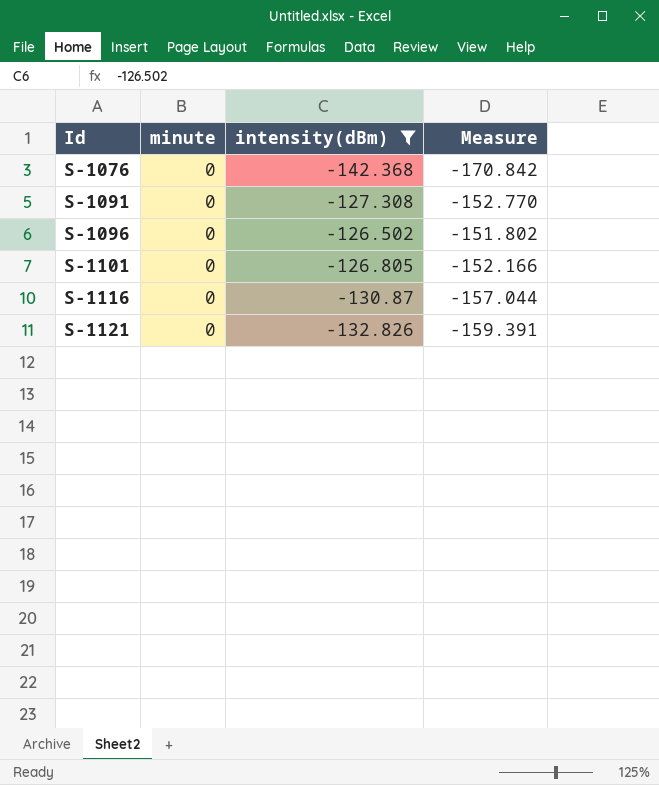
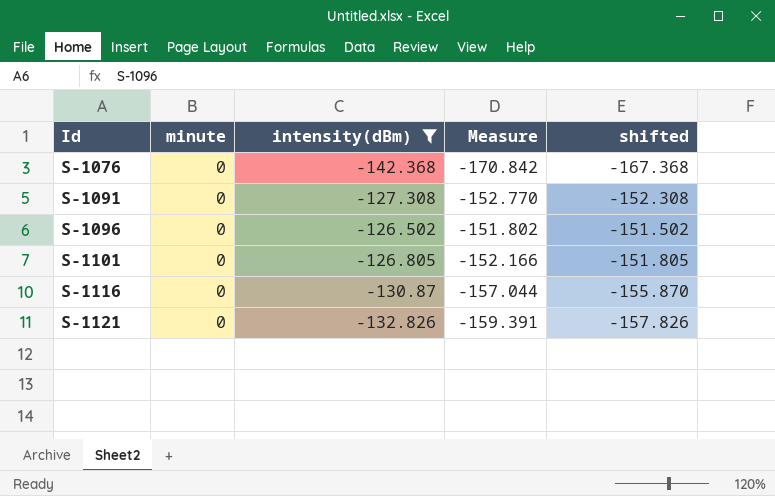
column shifted | formula: none -> [intensity(dBm)] - 25

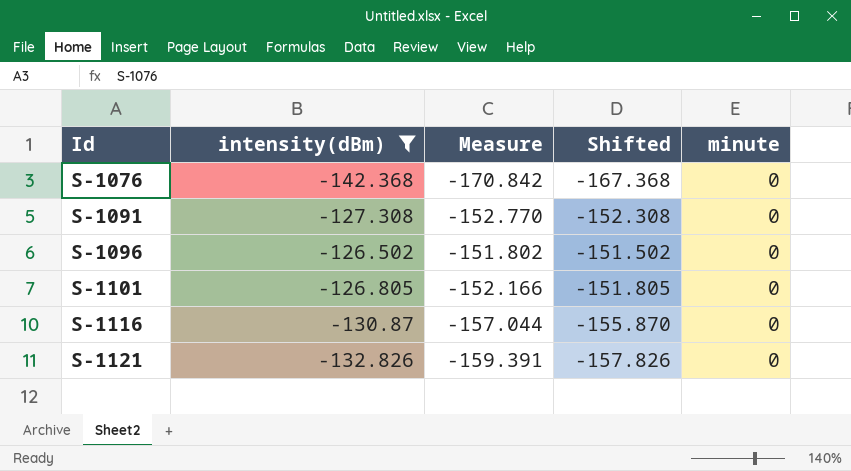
column name: shifted -> Shifted
column minute | position: 2 -> 5

